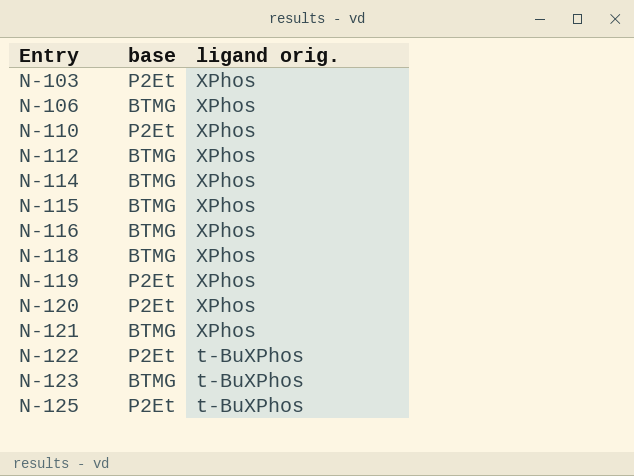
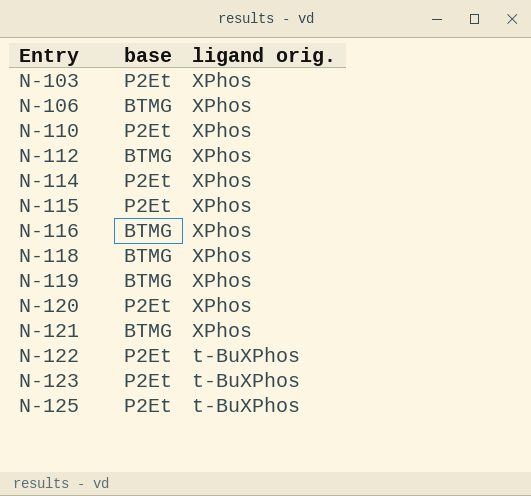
N-114 | base: BTMG -> P2Et
N-115 | base: BTMG -> P2Et
N-119 | base: P2Et -> BTMG
N-123 | base: BTMG -> P2Et

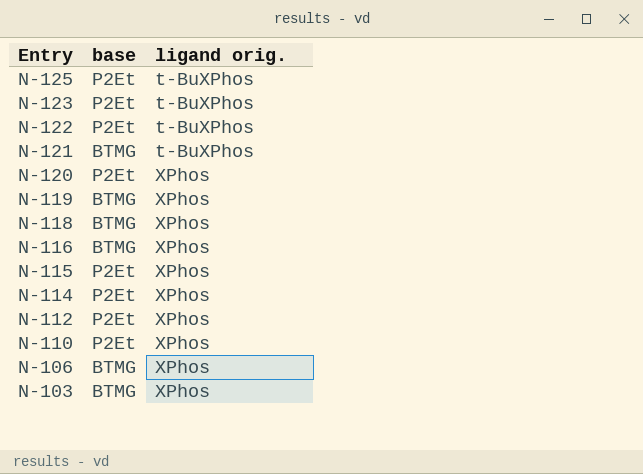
row order: Entry ascending -> Entry descending
N-121 | ligand orig.: XPhos -> t-BuXPhos
N-112 | base: BTMG -> P2Et
N-103 | base: P2Et -> BTMG

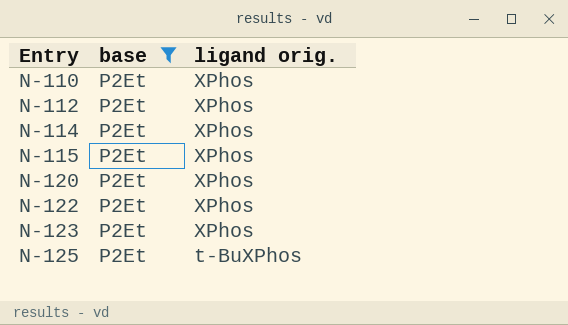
filter: none -> base = P2Et
row order: Entry descending -> Entry ascending
N-122 | ligand orig.: t-BuXPhos -> XPhos
N-123 | ligand orig.: t-BuXPhos -> XPhos

